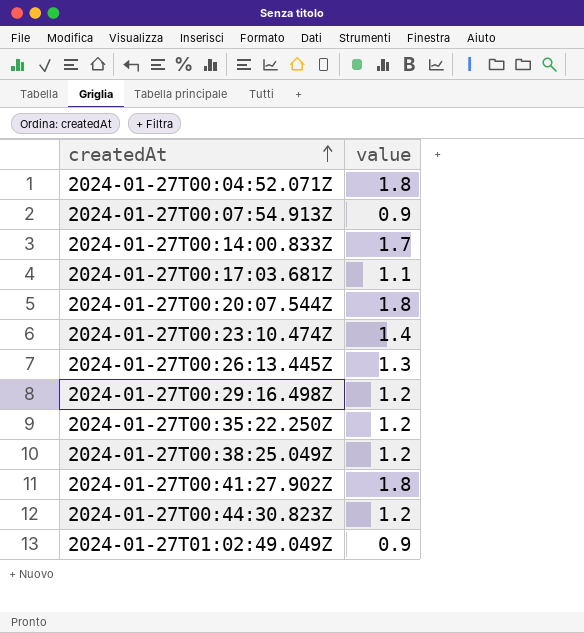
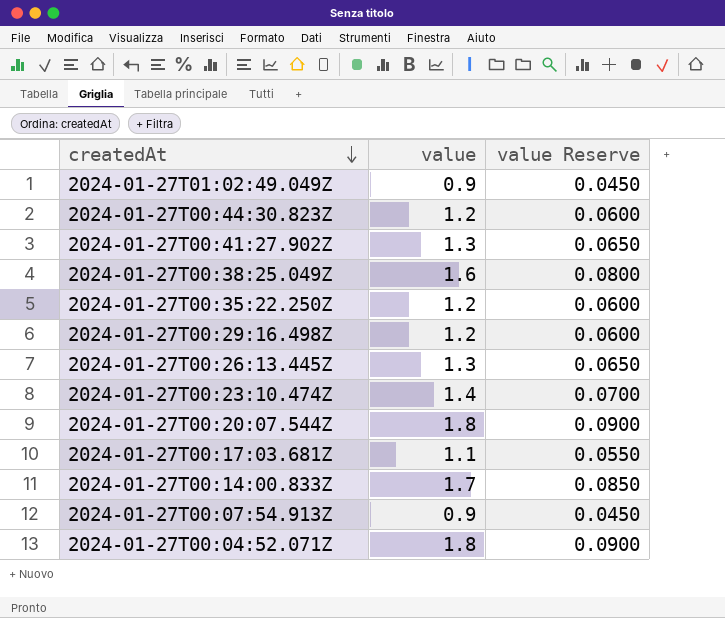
row order: createdAt ascending -> createdAt descending
column value Reserve | formula: none -> [value] * 0.05
2024-01-27T00:41:27.902Z | value: 1.8 -> 1.3
2024-01-27T00:38:25.049Z | value: 1.2 -> 1.6

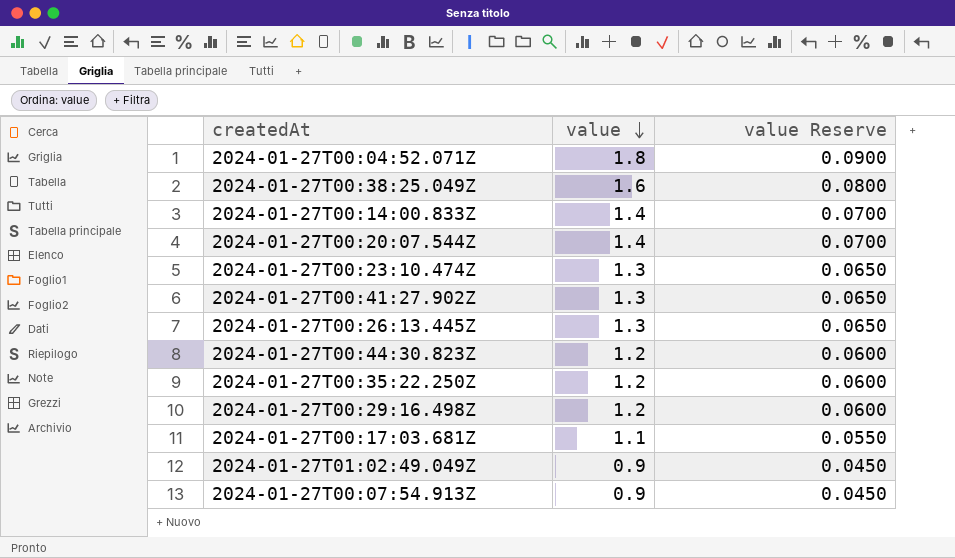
row order: createdAt descending -> value descending
2024-01-27T00:14:00.833Z | value: 1.7 -> 1.4
2024-01-27T00:14:00.833Z | value Reserve: 0.0850 -> 0.0700
2024-01-27T00:20:07.544Z | value: 1.8 -> 1.4
2024-01-27T00:20:07.544Z | value Reserve: 0.0900 -> 0.0700
2024-01-27T00:23:10.474Z | value: 1.4 -> 1.3
2024-01-27T00:23:10.474Z | value Reserve: 0.0700 -> 0.0650

